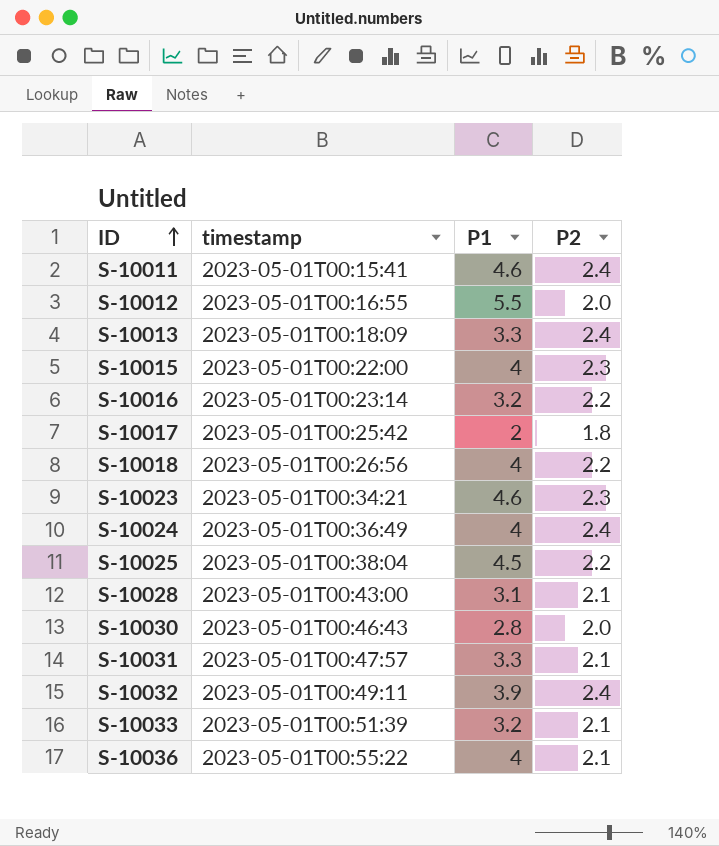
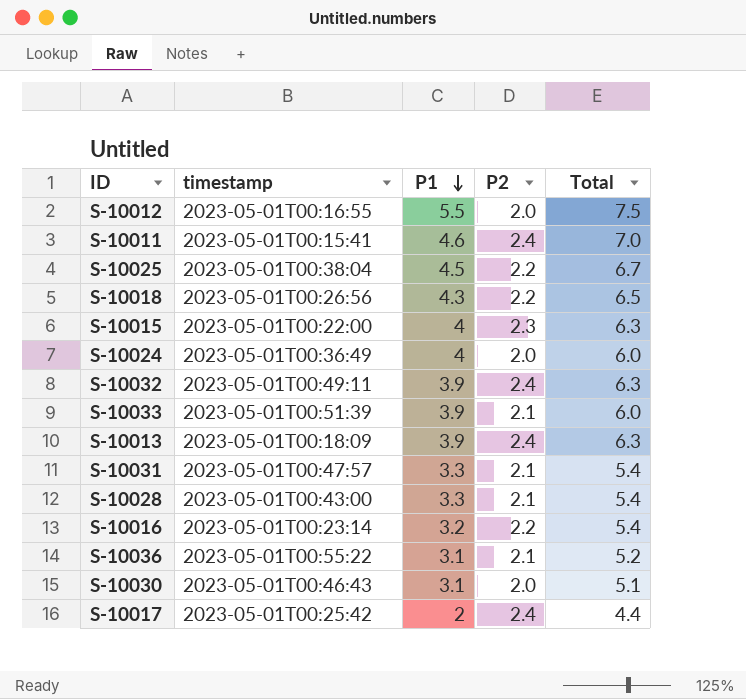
row order: ID ascending -> P1 descending
column Total | formula: none -> [P1] + [P2]
row S-10023: 2023-05-01T00:34:21 | 4.6 | 2.3 -> none
S-10018 | P1: 4 -> 4.3
S-10024 | P2: 2.4 -> 2.0
S-10033 | P1: 3.2 -> 3.9
S-10013 | P1: 3.3 -> 3.9
S-10028 | P1: 3.1 -> 3.3
S-10036 | P1: 4 -> 3.1
S-10030 | P1: 2.8 -> 3.1
S-10017 | P2: 1.8 -> 2.4

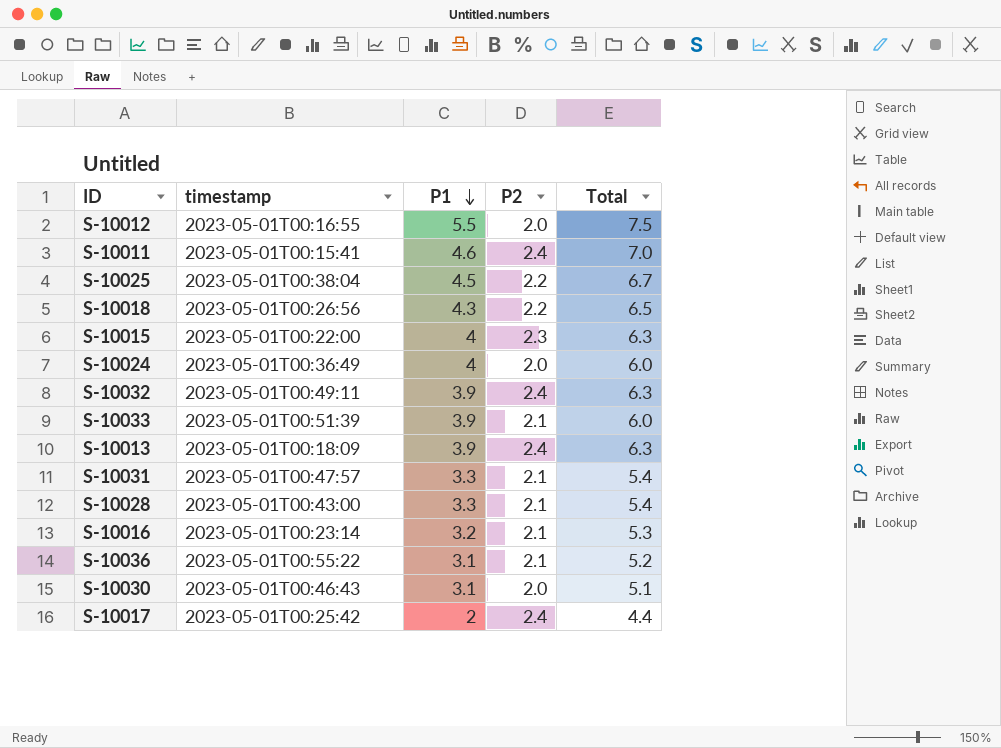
S-10016 | P2: 2.2 -> 2.1
S-10016 | Total: 5.4 -> 5.3

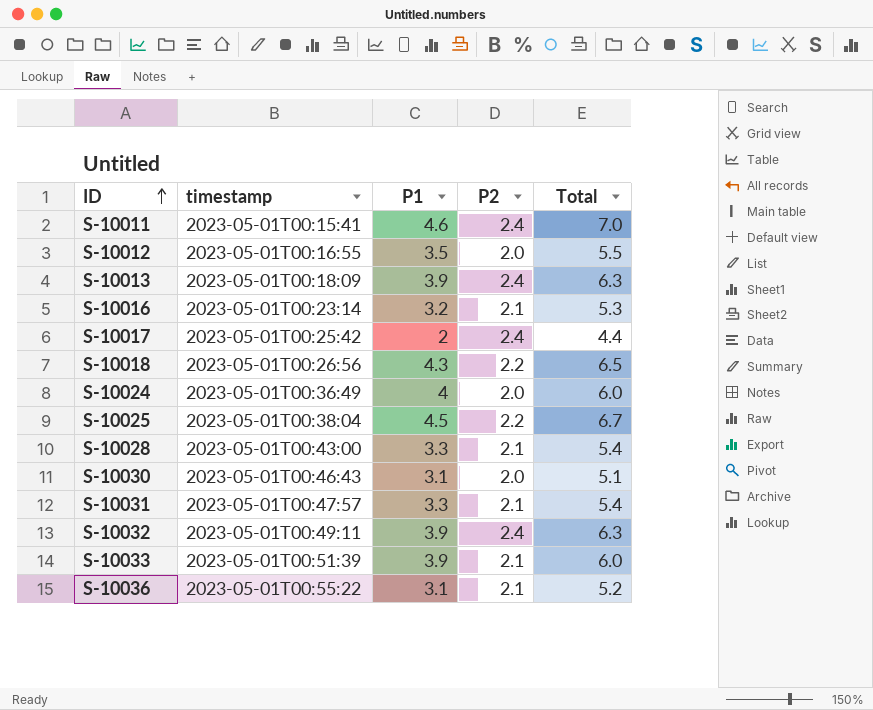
row order: P1 descending -> ID ascending
row S-10015: 2023-05-01T00:22:00 | 4 | 2.3 | 6.3 -> none
S-10012 | P1: 5.5 -> 3.5
S-10012 | Total: 7.5 -> 5.5

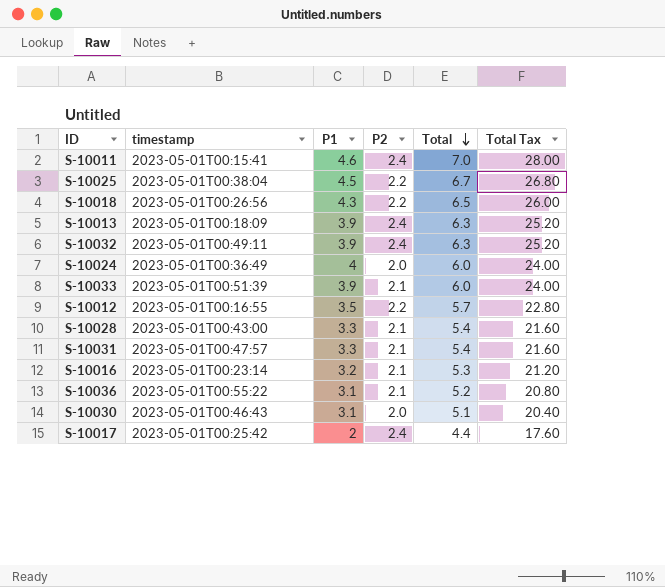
row order: ID ascending -> Total descending
column Total Tax | formula: none -> [Total] * 4
S-10012 | P2: 2.0 -> 2.2
S-10012 | Total: 5.5 -> 5.7

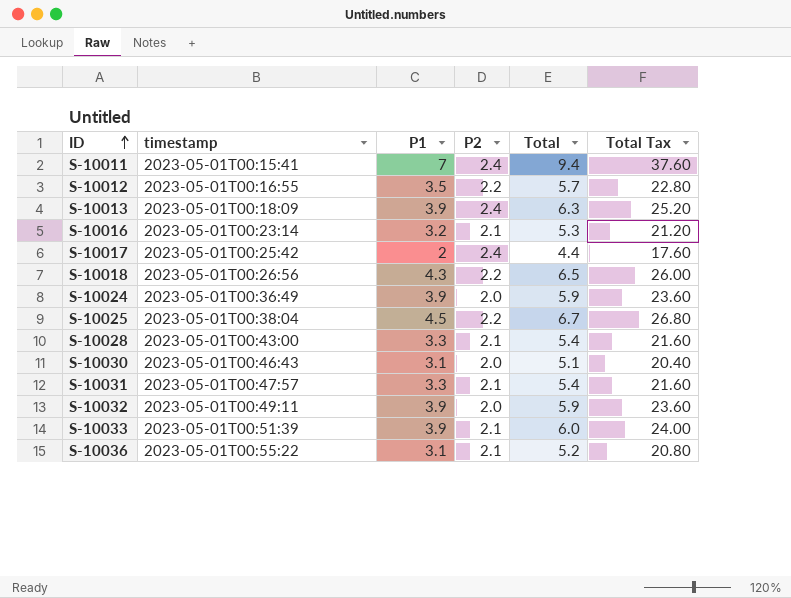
row order: Total descending -> ID ascending
S-10011 | P1: 4.6 -> 7
S-10011 | Total: 7.0 -> 9.4
S-10011 | Total Tax: 28.00 -> 37.60
S-10024 | P1: 4 -> 3.9
S-10024 | Total: 6.0 -> 5.9
S-10024 | Total Tax: 24.00 -> 23.60
S-10032 | P2: 2.4 -> 2.0
S-10032 | Total: 6.3 -> 5.9
S-10032 | Total Tax: 25.20 -> 23.60

